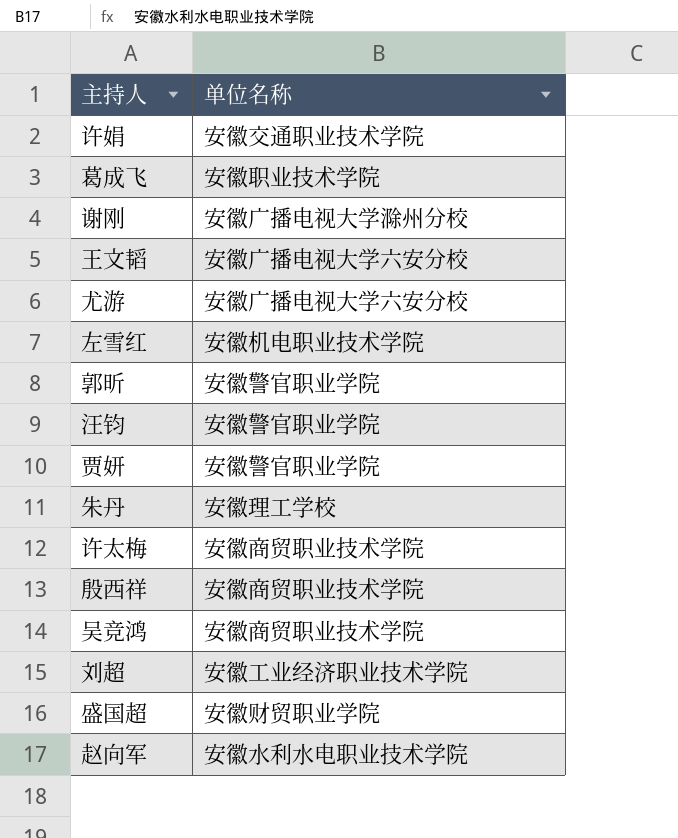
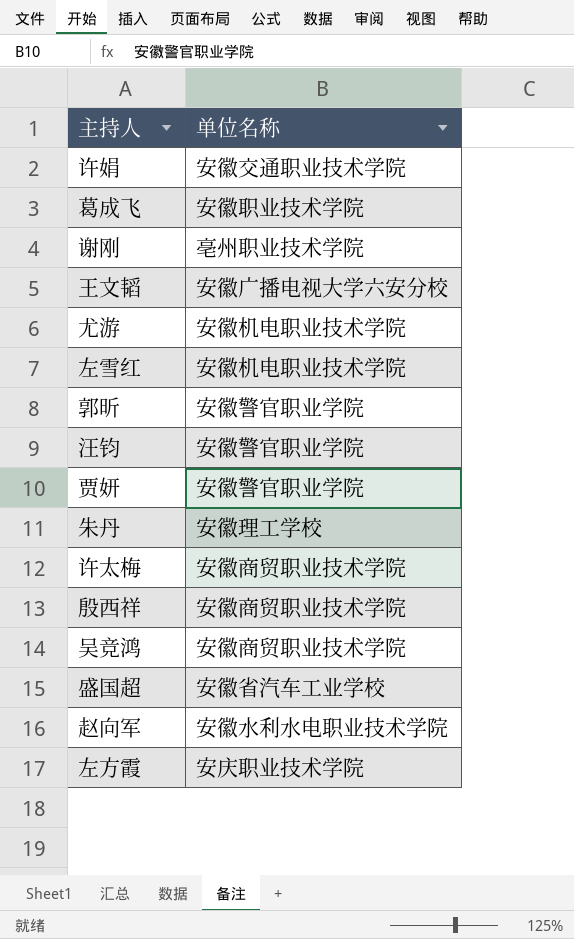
row 刘超: 安徽工业经济职业技术学院 -> none
谢刚 | 单位名称: 安徽广播电视大学滁州分校 -> 亳州职业技术学院
尤游 | 单位名称: 安徽广播电视大学六安分校 -> 安徽机电职业技术学院
盛国超 | 单位名称: 安徽财贸职业学院 -> 安徽省汽车工业学校
row 左方霞: none -> 安庆职业技术学院

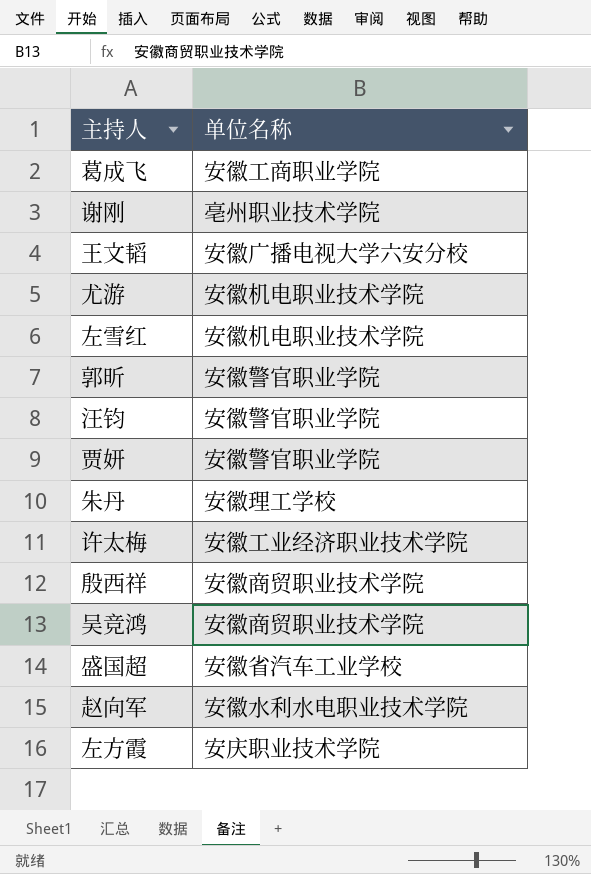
row 许娟: 安徽交通职业技术学院 -> none
葛成飞 | 单位名称: 安徽职业技术学院 -> 安徽工商职业学院
许太梅 | 单位名称: 安徽商贸职业技术学院 -> 安徽工业经济职业技术学院

